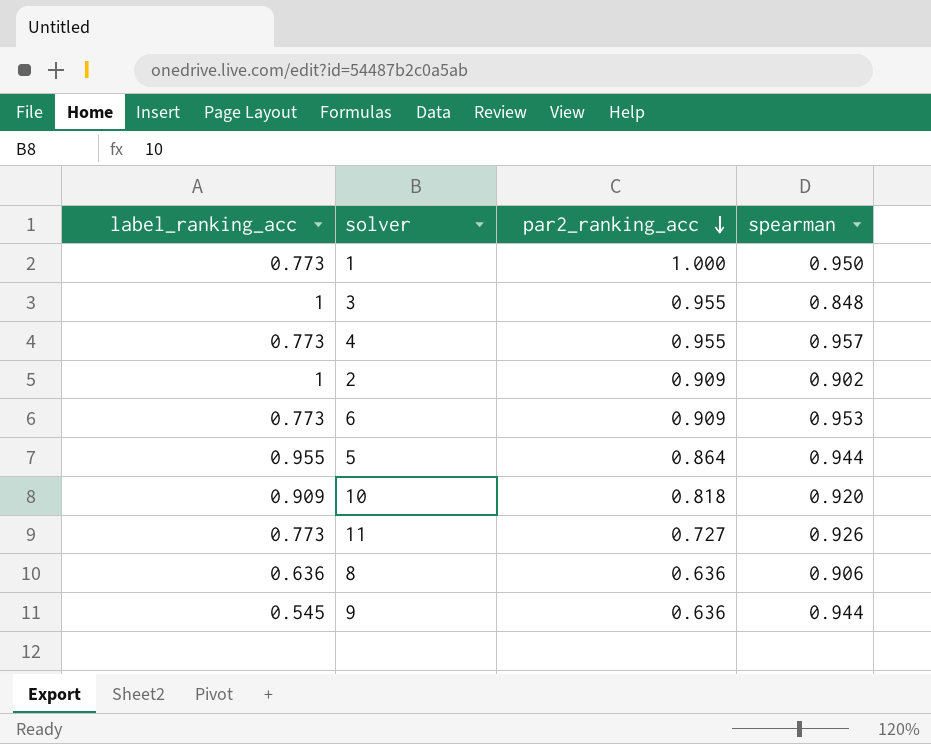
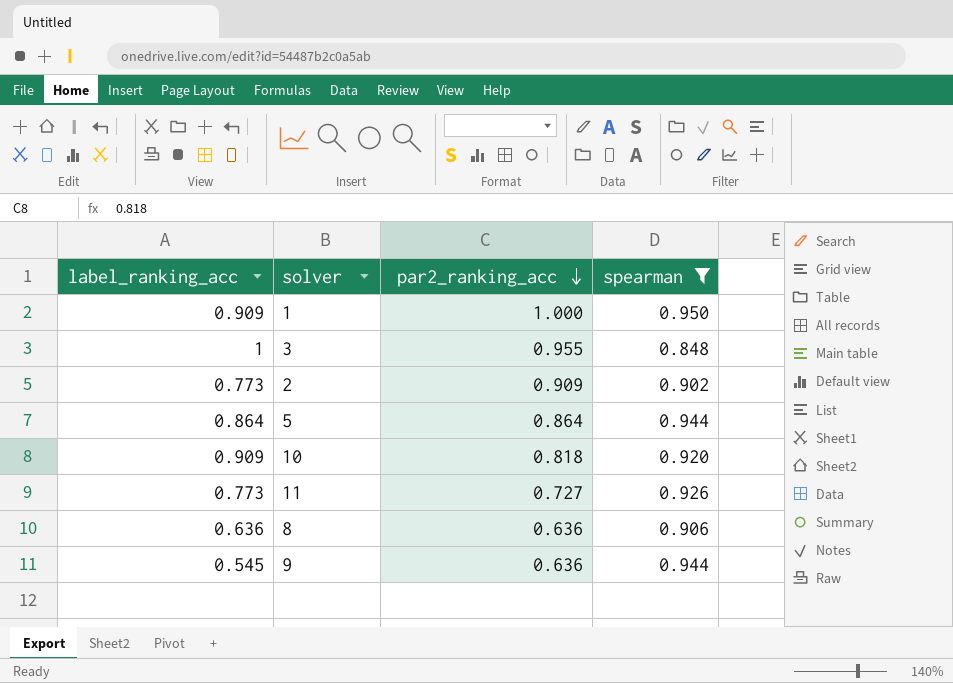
filter: none -> spearman <= 0.950
1 | label_ranking_acc: 0.773 -> 0.909
2 | label_ranking_acc: 1 -> 0.773
5 | label_ranking_acc: 0.955 -> 0.864

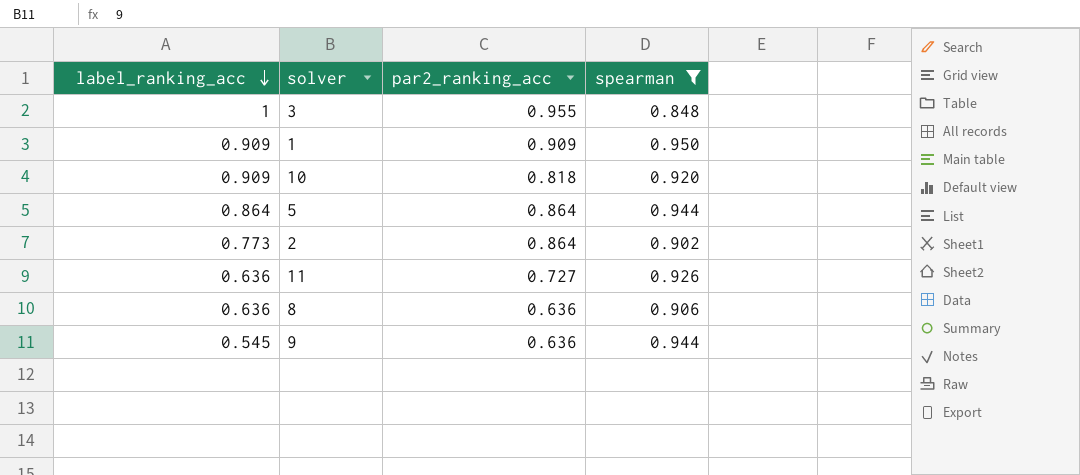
row order: par2_ranking_acc descending -> label_ranking_acc descending
1 | par2_ranking_acc: 1.000 -> 0.909
2 | par2_ranking_acc: 0.909 -> 0.864
11 | label_ranking_acc: 0.773 -> 0.636

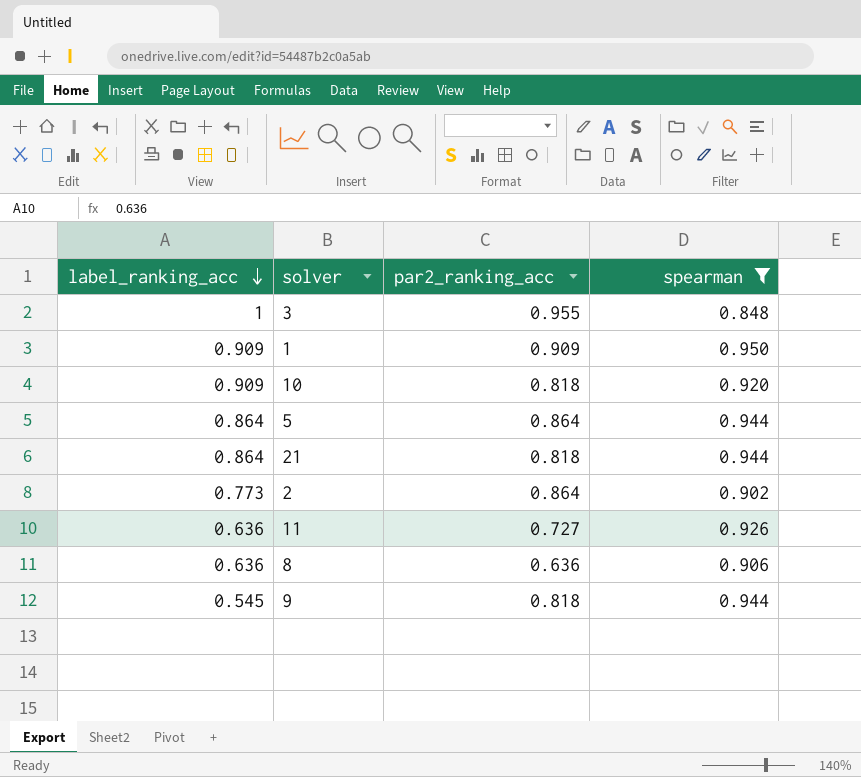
row 21: none -> 0.864 | 0.818 | 0.944
9 | par2_ranking_acc: 0.636 -> 0.818

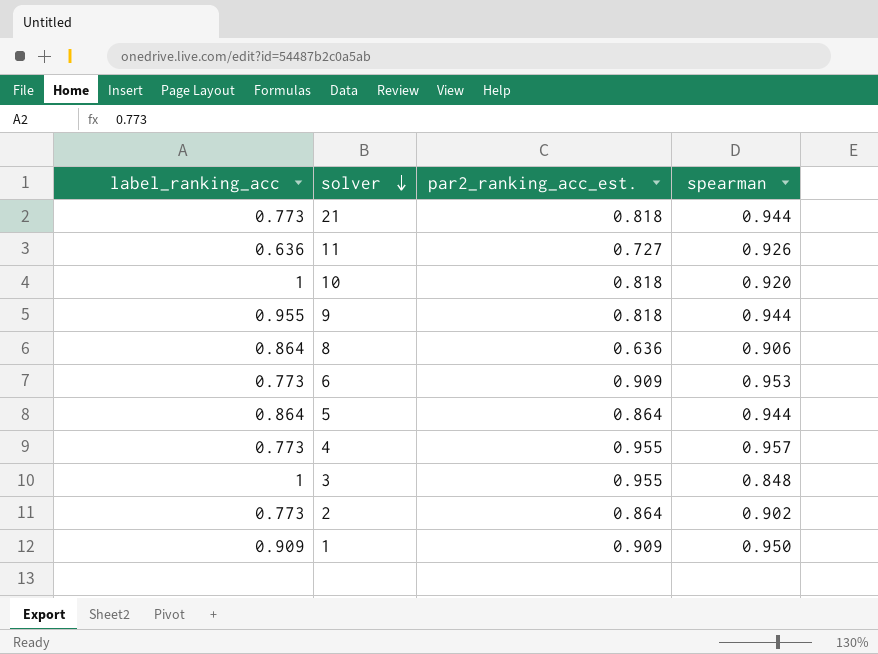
filter: spearman <= 0.950 -> none
row order: label_ranking_acc descending -> solver descending
column name: par2_ranking_acc -> par2_ranking_acc_est.
21 | label_ranking_acc: 0.864 -> 0.773
10 | label_ranking_acc: 0.909 -> 1
9 | label_ranking_acc: 0.545 -> 0.955
8 | label_ranking_acc: 0.636 -> 0.864

